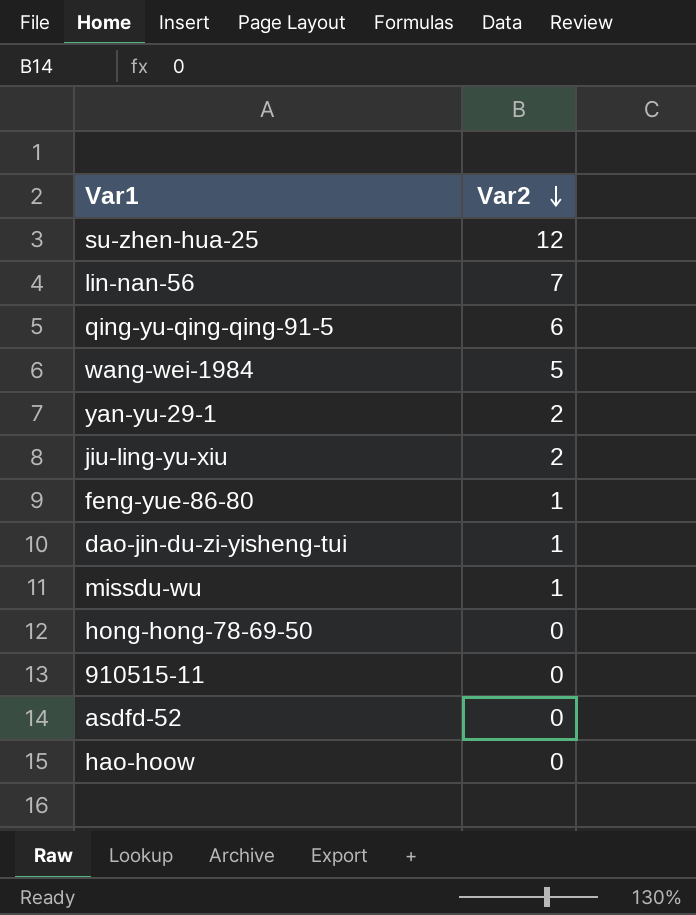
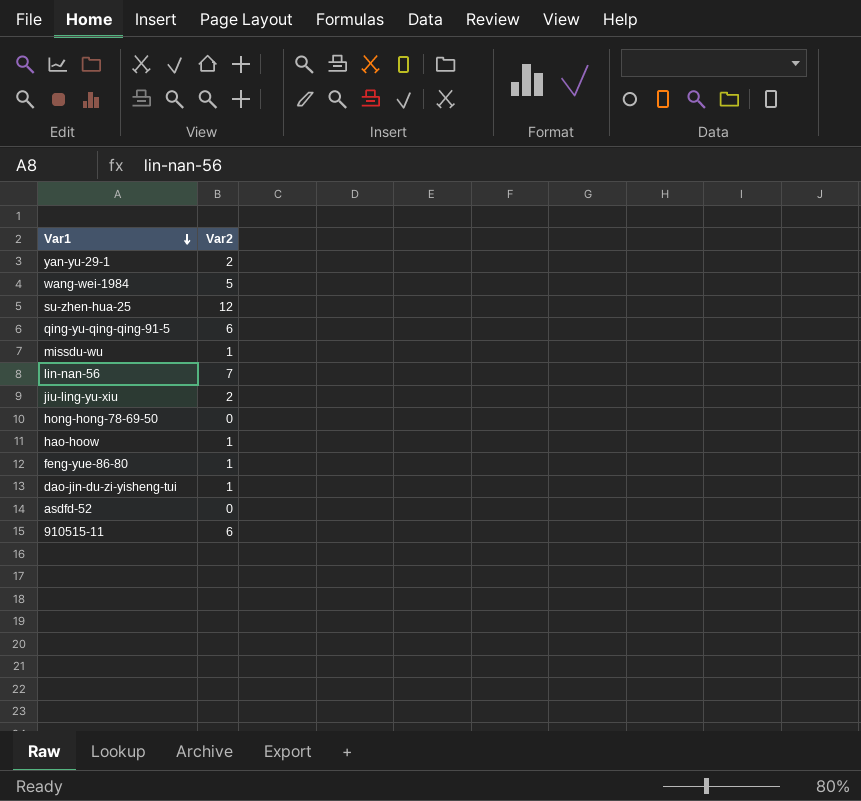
row order: Var2 descending -> Var1 descending
hao-hoow | Var2: 0 -> 1
910515-11 | Var2: 0 -> 6

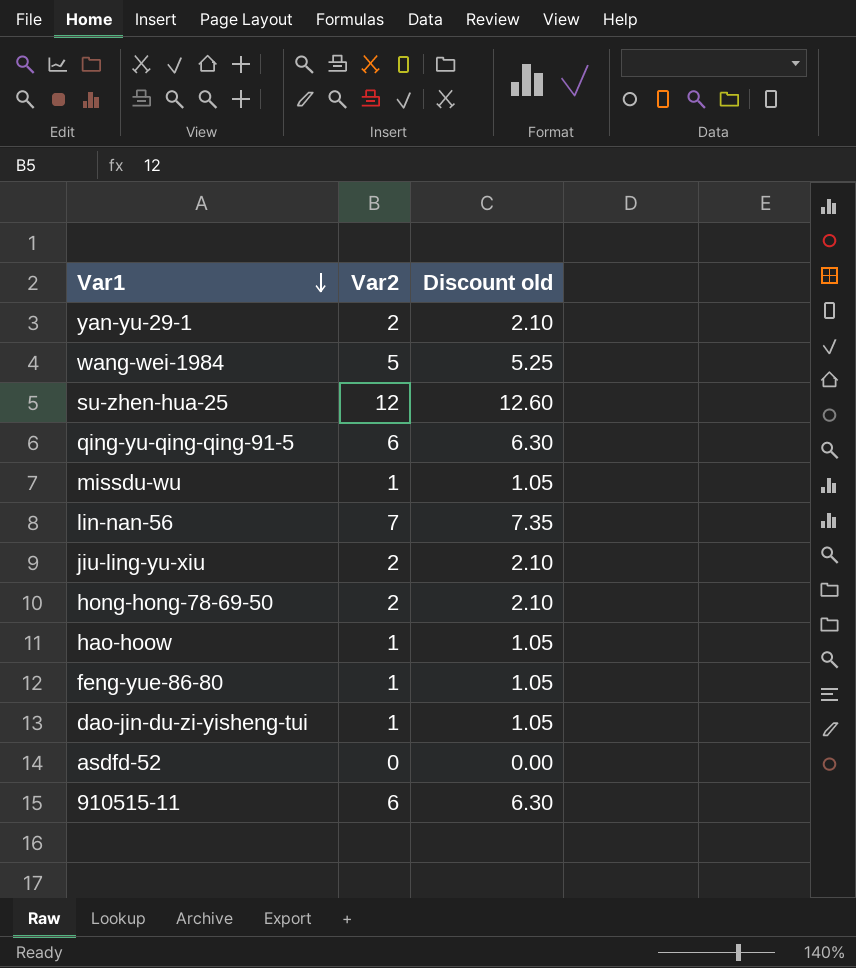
column Discount old | formula: none -> [Var2] * 1.05
hong-hong-78-69-50 | Var2: 0 -> 2

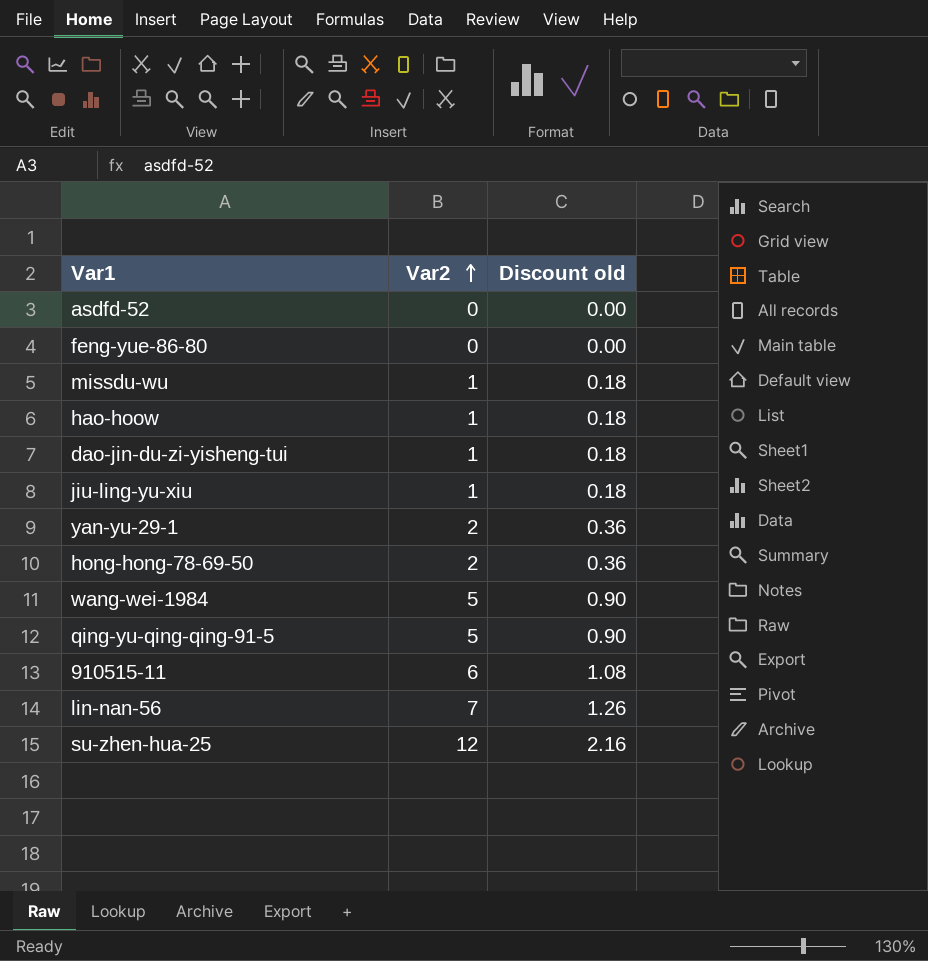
row order: Var1 descending -> Var2 ascending
column Discount old | formula: [Var2] * 1.05 -> [Var2] * 0.18
feng-yue-86-80 | Var2: 1 -> 0
jiu-ling-yu-xiu | Var2: 2 -> 1
qing-yu-qing-qing-91-5 | Var2: 6 -> 5

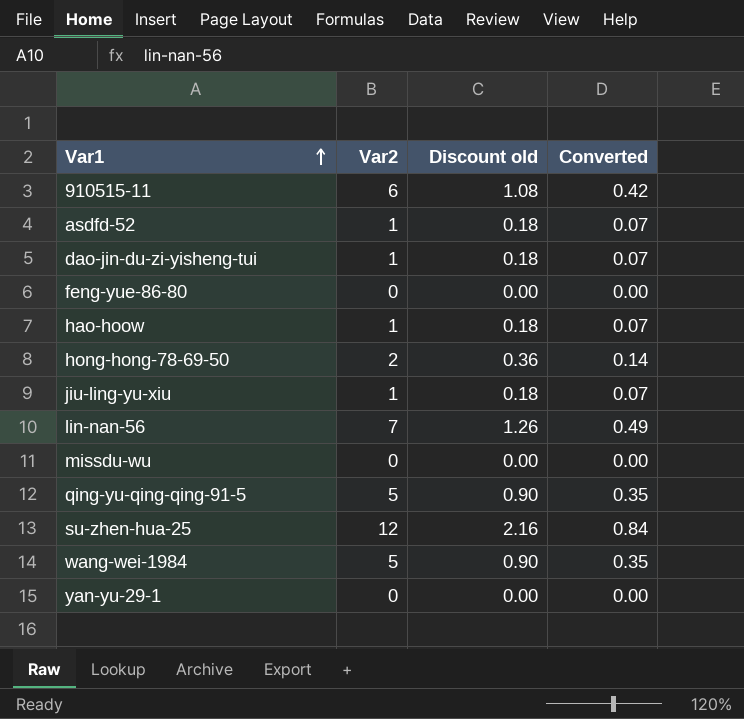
row order: Var2 ascending -> Var1 ascending
column Converted | formula: none -> [Var2] * 0.07
asdfd-52 | Var2: 0 -> 1
asdfd-52 | Discount old: 0.00 -> 0.18
missdu-wu | Var2: 1 -> 0
missdu-wu | Discount old: 0.18 -> 0.00
yan-yu-29-1 | Var2: 2 -> 0
yan-yu-29-1 | Discount old: 0.36 -> 0.00

